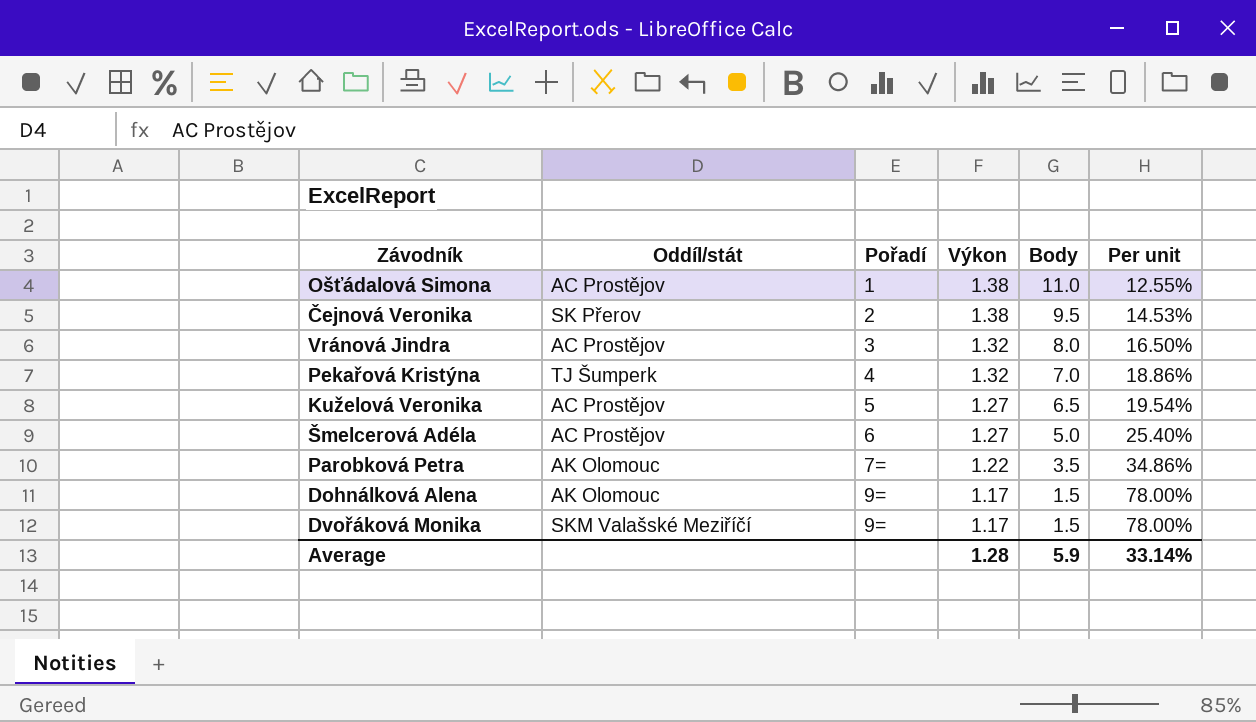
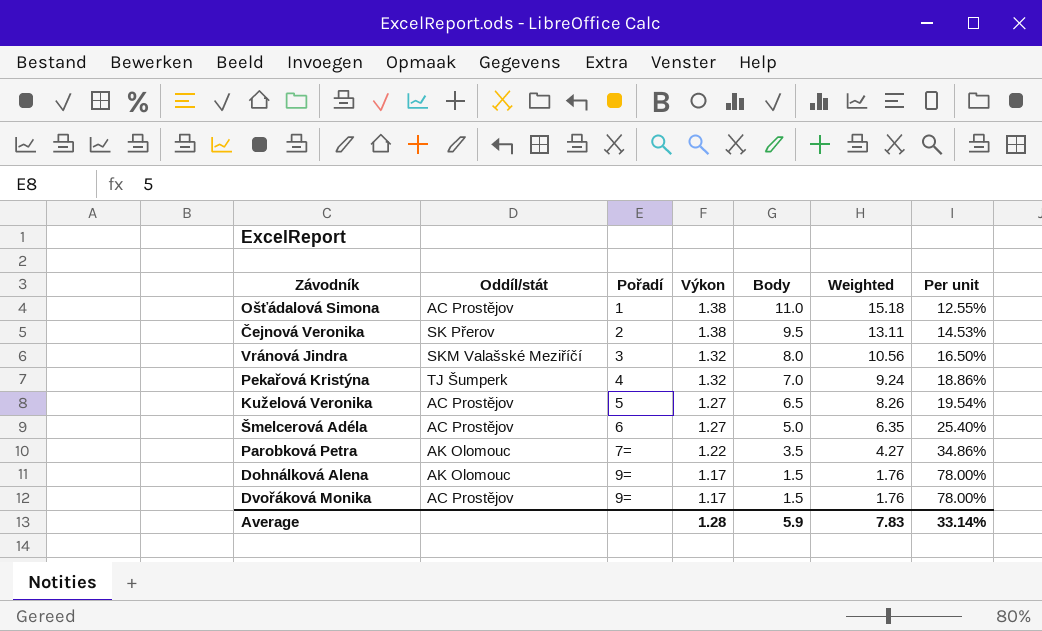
column Weighted | formula: none -> [Výkon] * [Body]
Vránová Jindra | Oddíl/stát: AC Prostějov -> SKM Valašské Meziříčí
Dvořáková Monika | Oddíl/stát: SKM Valašské Meziříčí -> AC Prostějov

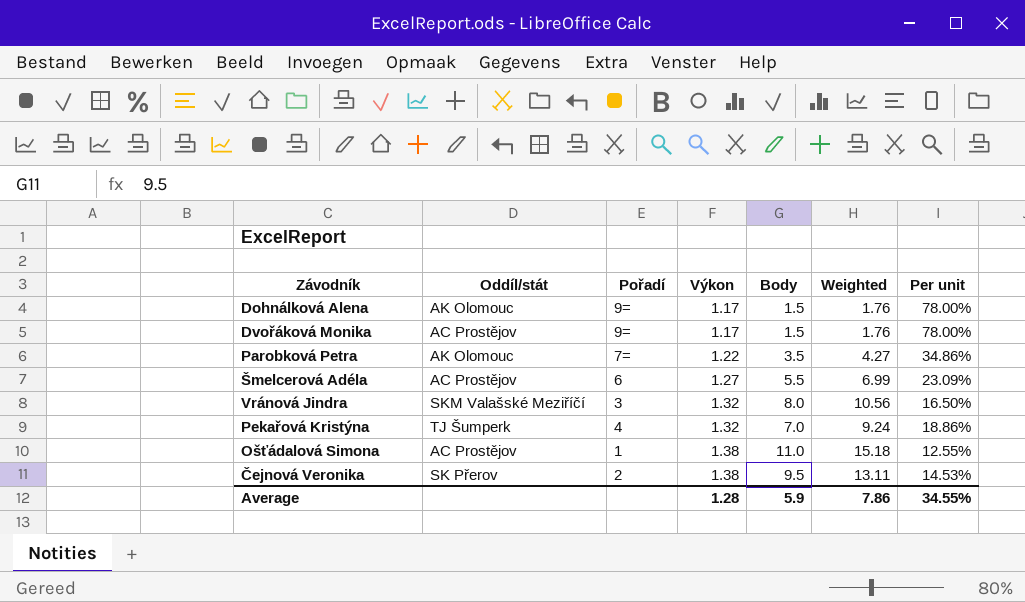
row order: Pořadí ascending -> Výkon ascending
row Kuželová Veronika: AC Prostějov | 5 | 1.27 | 6.5 | 8.26 | 19.54% -> none
Šmelcerová Adéla | Body: 5.0 -> 5.5
Šmelcerová Adéla | Weighted: 6.35 -> 6.99
Šmelcerová Adéla | Per unit: 25.40% -> 23.09%
Average | Weighted: 7.83 -> 7.86
Average | Per unit: 33.14% -> 34.55%

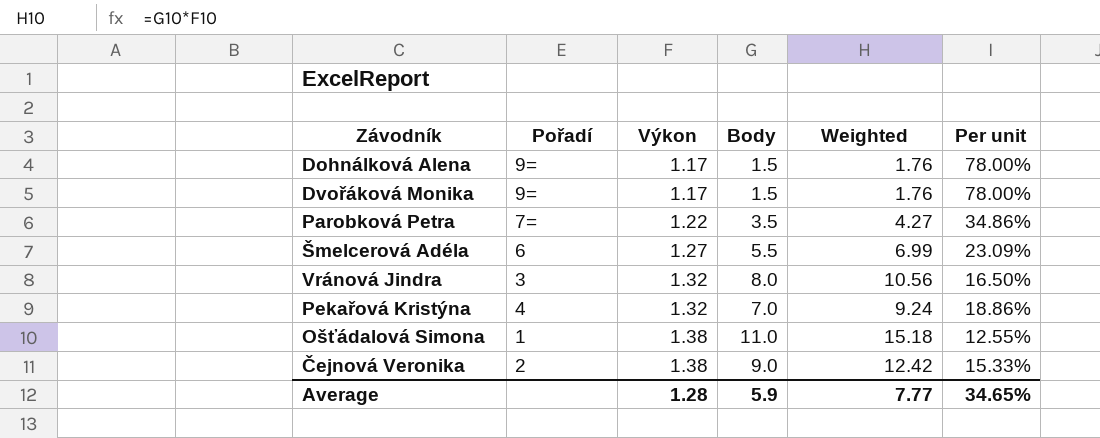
column Oddíl/stát | position: 2 -> none
Čejnová Veronika | Body: 9.5 -> 9.0
Čejnová Veronika | Weighted: 13.11 -> 12.42
Čejnová Veronika | Per unit: 14.53% -> 15.33%
Average | Weighted: 7.86 -> 7.77
Average | Per unit: 34.55% -> 34.65%

